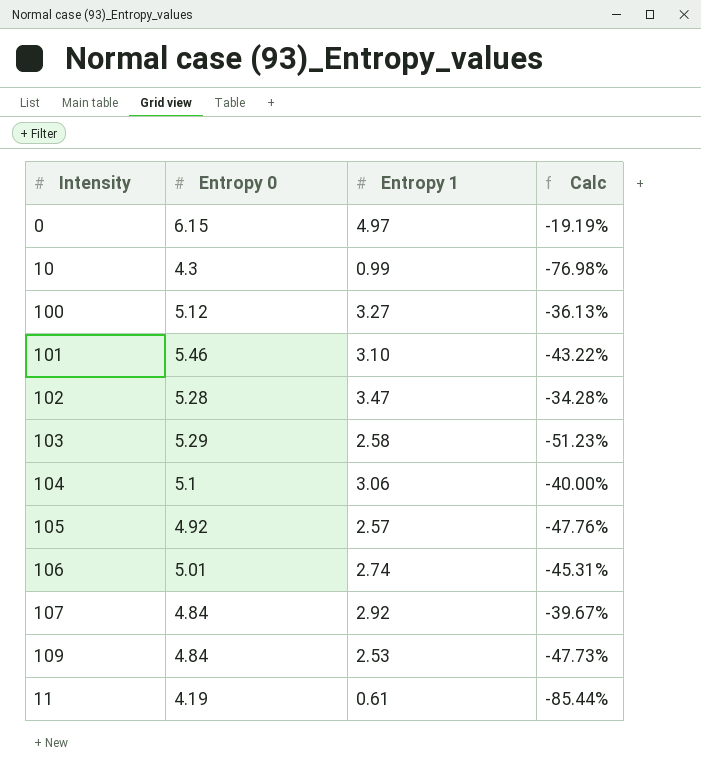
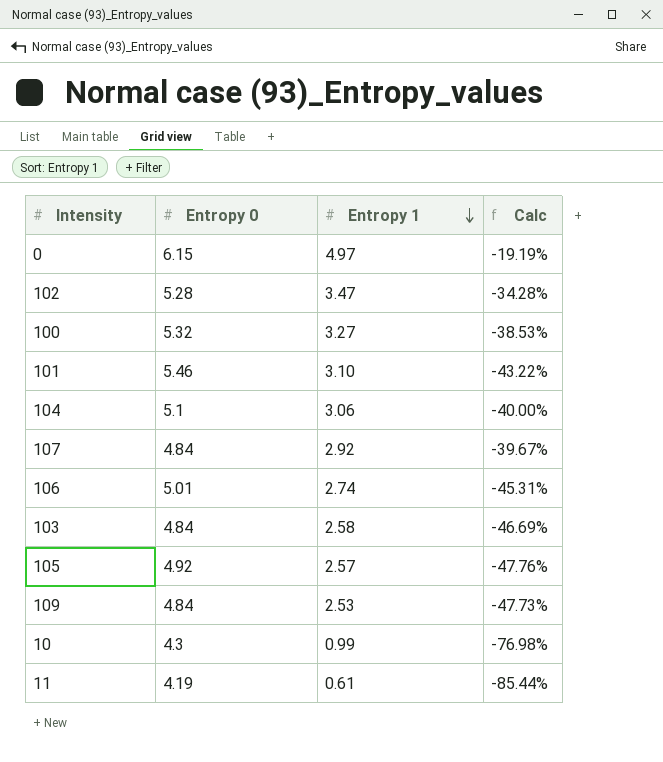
row order: none -> Entropy 1 descending
100 | Entropy 0: 5.12 -> 5.32
100 | Calc: -36.13% -> -38.53%
103 | Entropy 0: 5.29 -> 4.84
103 | Calc: -51.23% -> -46.69%

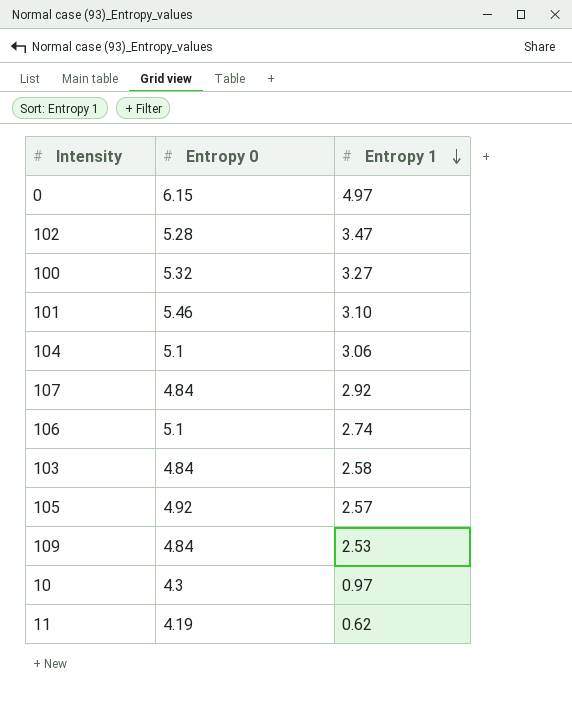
column Calc | formula: ([Entropy 1] - [Entropy 0]) / [Entropy 0] -> none
106 | Entropy 0: 5.01 -> 5.1
10 | Entropy 1: 0.99 -> 0.97
11 | Entropy 1: 0.61 -> 0.62

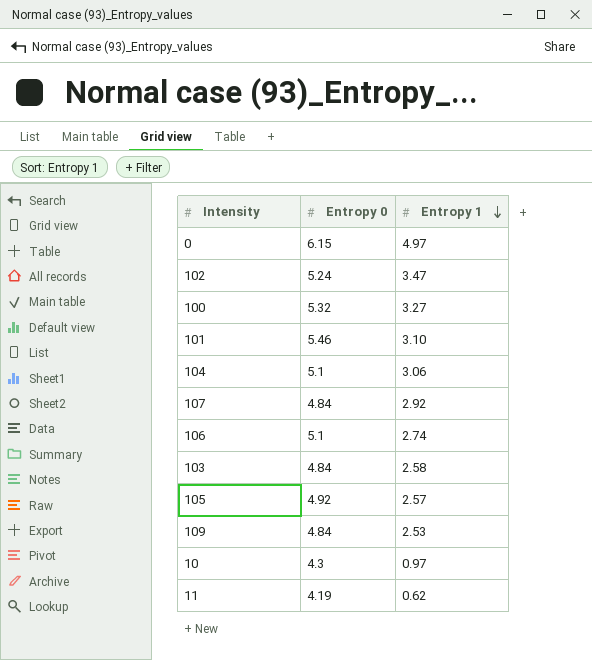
102 | Entropy 0: 5.28 -> 5.24

